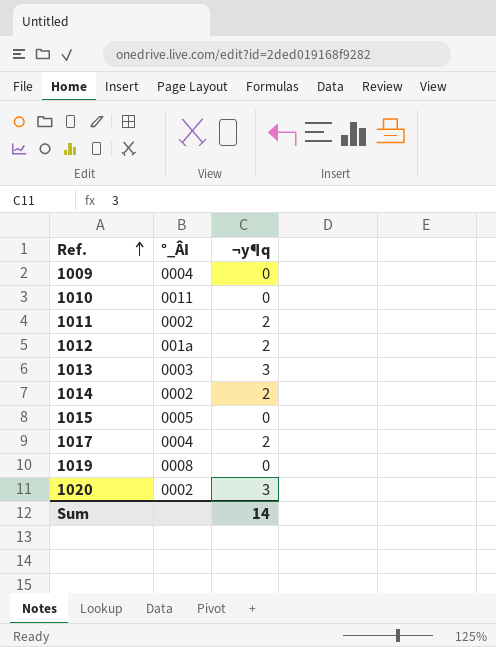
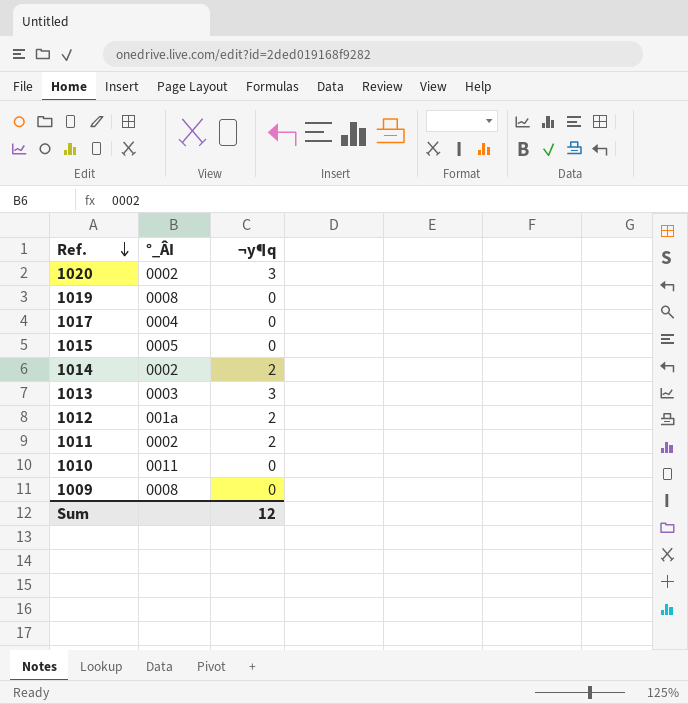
row order: Ref. ascending -> Ref. descending
1017 | ¬y¶q: 2 -> 0
1009 | °_ÂI: 0004 -> 0008
Sum | ¬y¶q: 14 -> 12

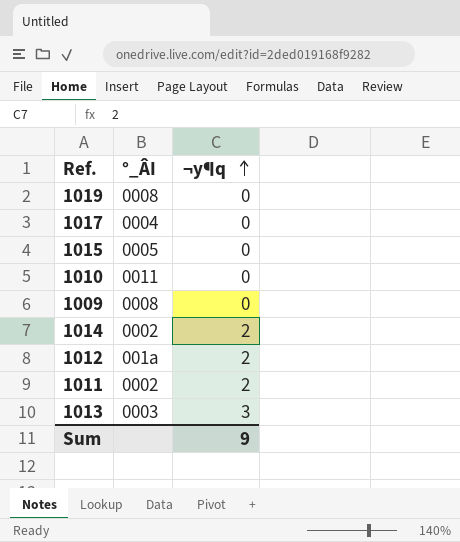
row order: Ref. descending -> ¬y¶q ascending
row 1020: 0002 | 3 -> none
Sum | ¬y¶q: 12 -> 9

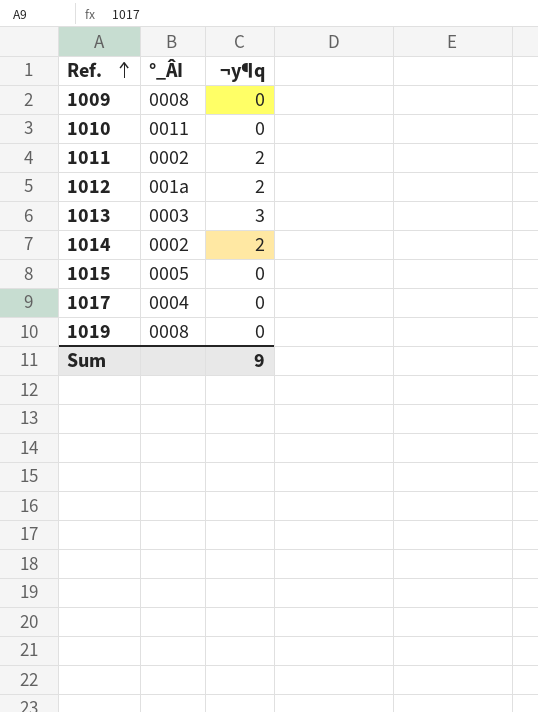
row order: ¬y¶q ascending -> Ref. ascending

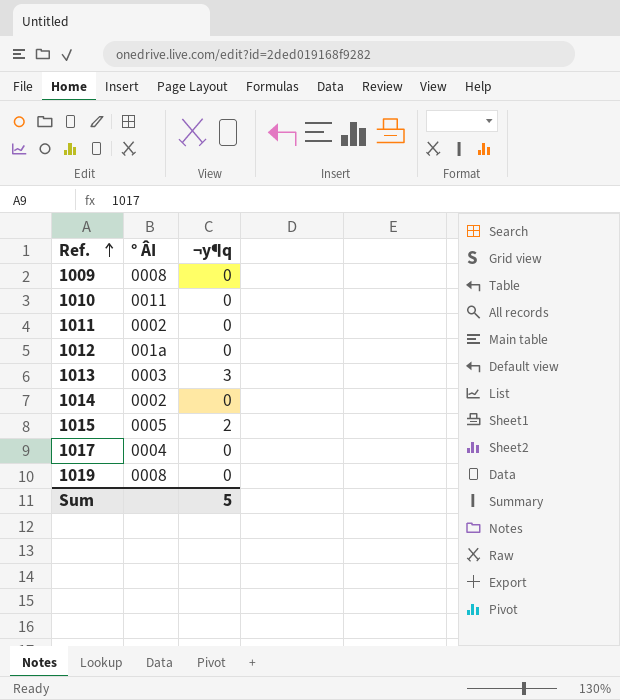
column name: °_ÂI -> ° ÂI
1011 | ¬y¶q: 2 -> 0
1012 | ¬y¶q: 2 -> 0
1014 | ¬y¶q: 2 -> 0
1015 | ¬y¶q: 0 -> 2
Sum | ¬y¶q: 9 -> 5

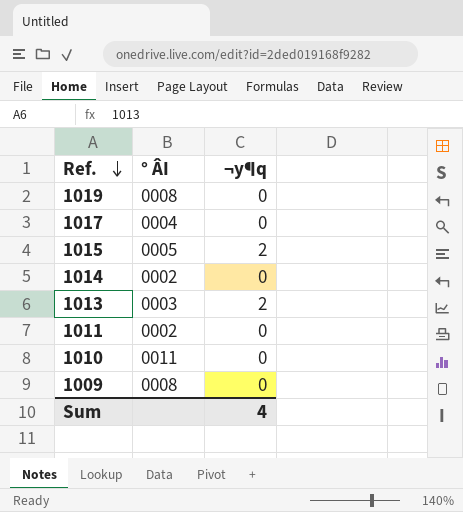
row order: Ref. ascending -> Ref. descending
row 1012: 001a | 0 -> none
1013 | ¬y¶q: 3 -> 2
Sum | ¬y¶q: 5 -> 4

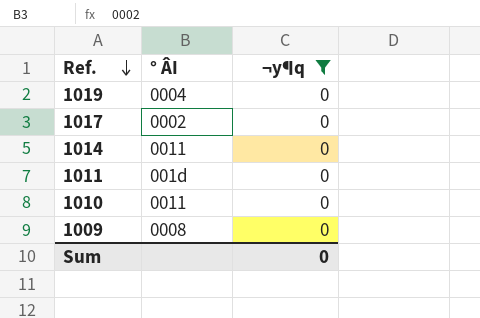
filter: none -> ¬y¶q = 0
1019 | ° ÂI: 0008 -> 0004
1017 | ° ÂI: 0004 -> 0002
1014 | ° ÂI: 0002 -> 0011
1011 | ° ÂI: 0002 -> 001d
Sum | ¬y¶q: 4 -> 0

